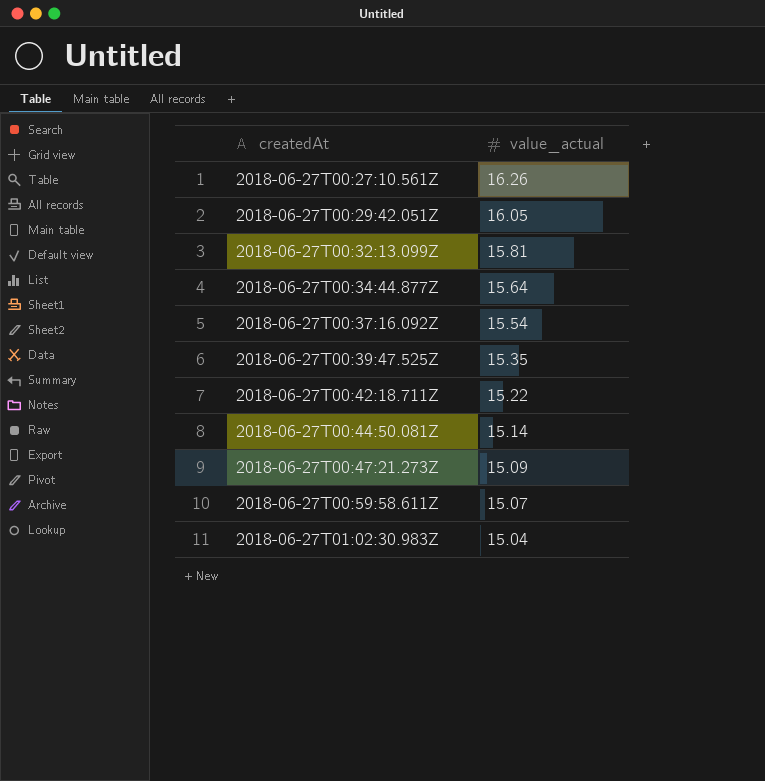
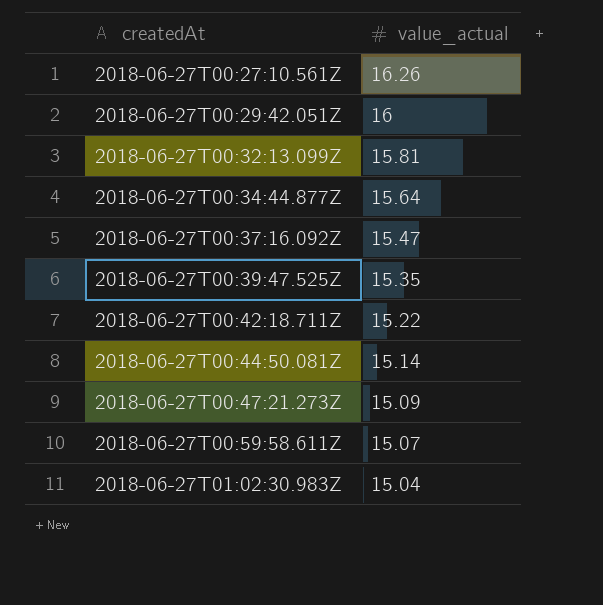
2018-06-27T00:29:42.051Z | value_actual: 16.05 -> 16
2018-06-27T00:37:16.092Z | value_actual: 15.54 -> 15.47

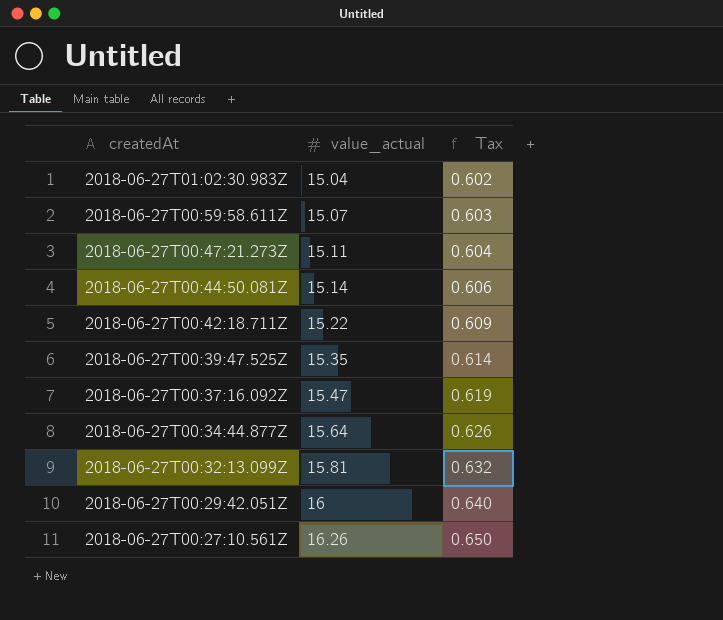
row order: createdAt ascending -> createdAt descending
column Tax | formula: none -> [value_actual] * 0.04
2018-06-27T00:47:21.273Z | value_actual: 15.09 -> 15.11

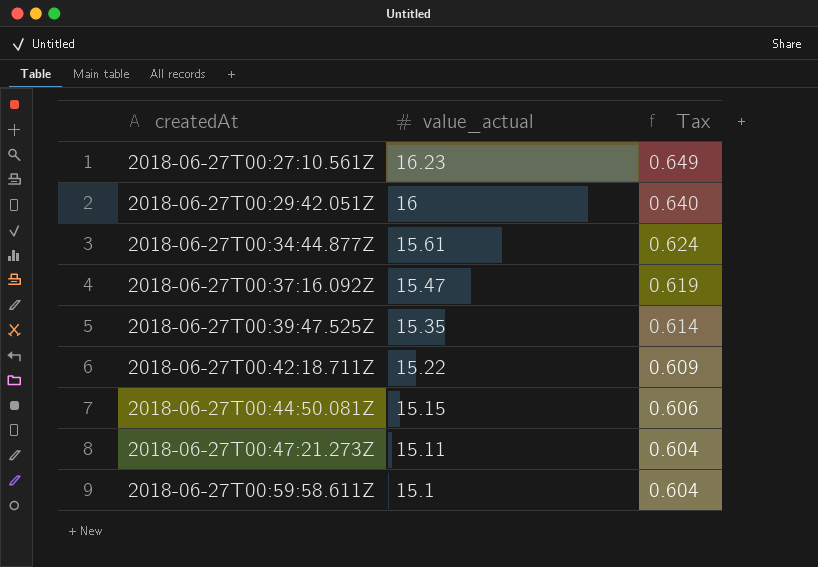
row order: createdAt descending -> createdAt ascending
row 2018-06-27T01:02:30.983Z: 15.04 | 0.602 -> none
row 2018-06-27T00:32:13.099Z: 15.81 | 0.632 -> none
2018-06-27T00:27:10.561Z | value_actual: 16.26 -> 16.23
2018-06-27T00:27:10.561Z | Tax: 0.650 -> 0.649
2018-06-27T00:34:44.877Z | value_actual: 15.64 -> 15.61
2018-06-27T00:34:44.877Z | Tax: 0.626 -> 0.624
2018-06-27T00:44:50.081Z | value_actual: 15.14 -> 15.15
2018-06-27T00:59:58.611Z | value_actual: 15.07 -> 15.1
2018-06-27T00:59:58.611Z | Tax: 0.603 -> 0.604

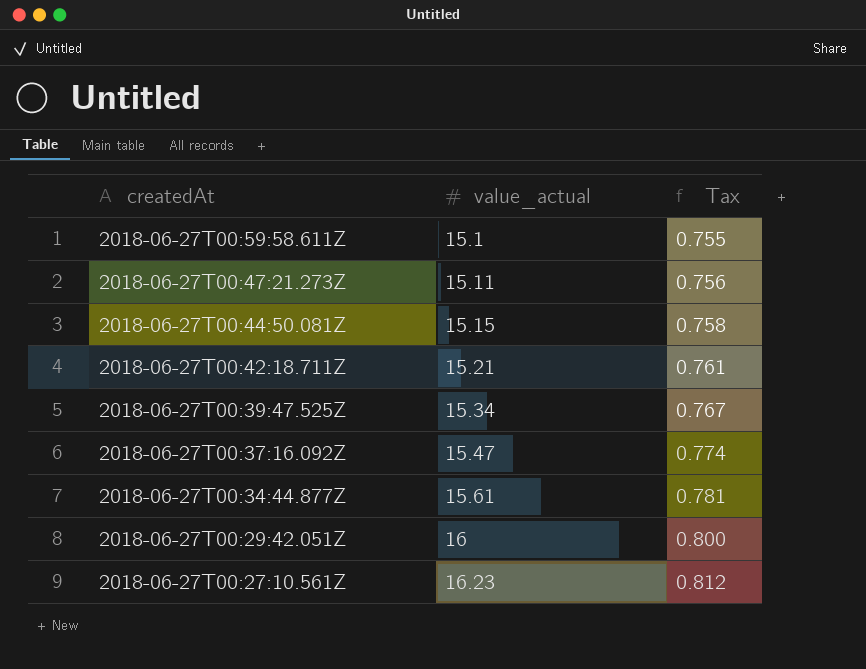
row order: createdAt ascending -> createdAt descending
column Tax | formula: [value_actual] * 0.04 -> [value_actual] * 0.05
2018-06-27T00:42:18.711Z | value_actual: 15.22 -> 15.21
2018-06-27T00:39:47.525Z | value_actual: 15.35 -> 15.34

